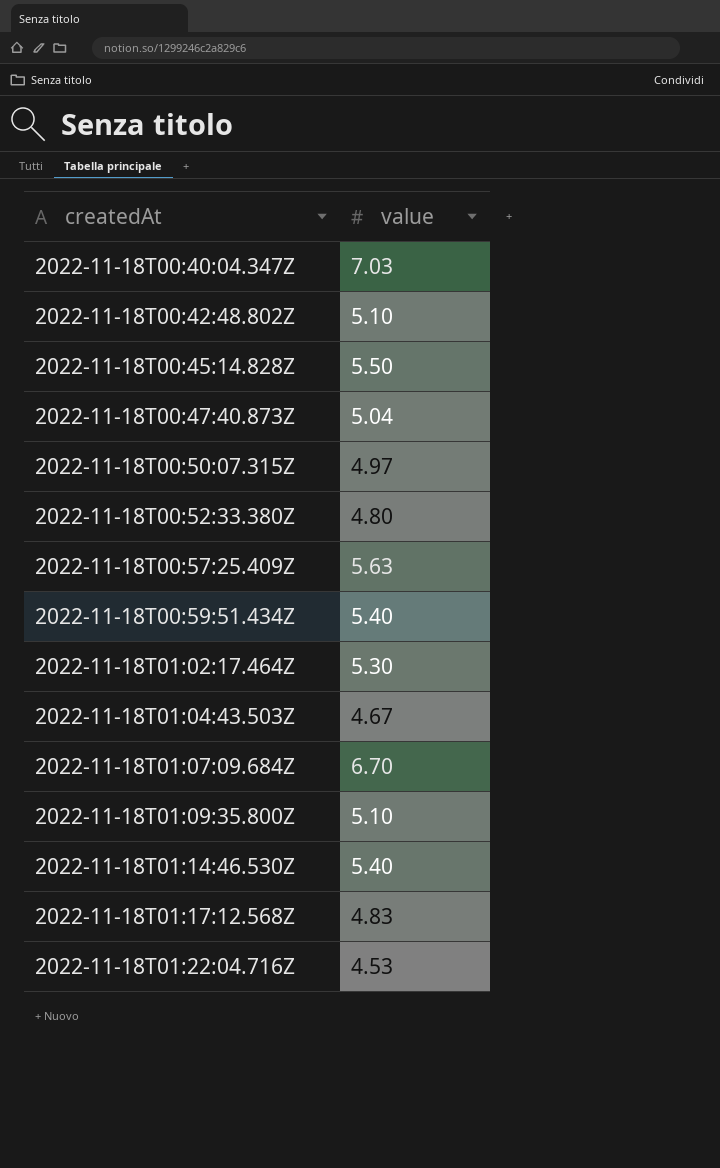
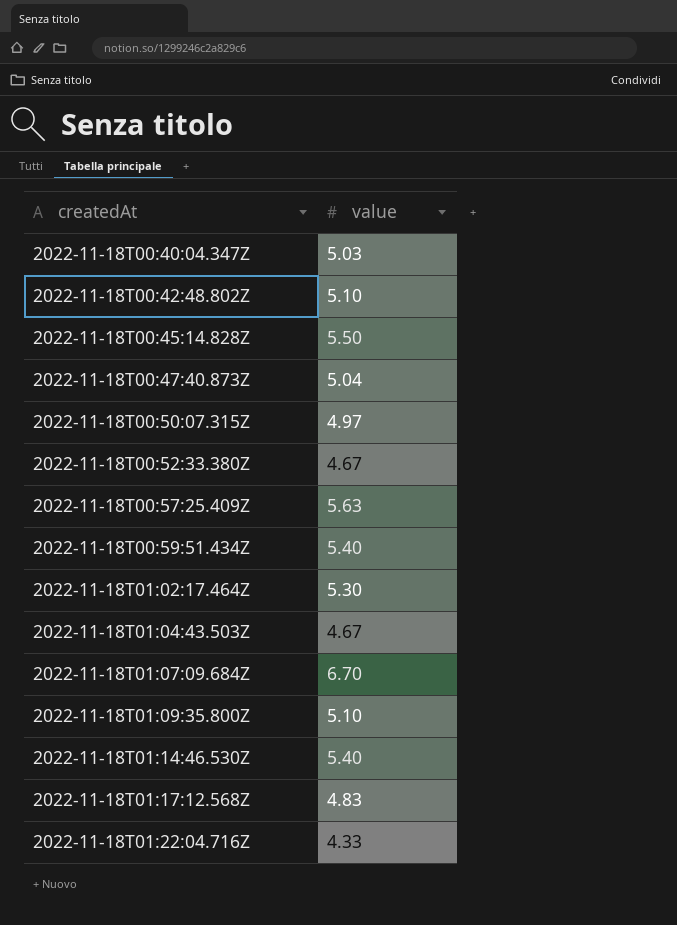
2022-11-18T00:40:04.347Z | value: 7.03 -> 5.03
2022-11-18T00:52:33.380Z | value: 4.80 -> 4.67
2022-11-18T01:22:04.716Z | value: 4.53 -> 4.33

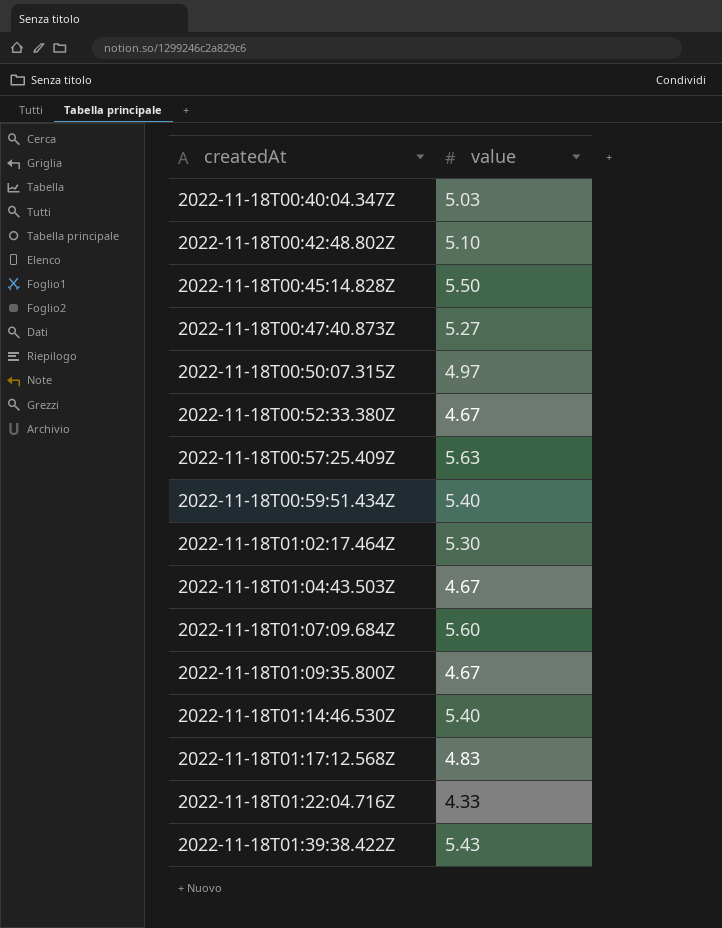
2022-11-18T00:47:40.873Z | value: 5.04 -> 5.27
2022-11-18T01:07:09.684Z | value: 6.70 -> 5.60
2022-11-18T01:09:35.800Z | value: 5.10 -> 4.67
row 2022-11-18T01:39:38.422Z: none -> 5.43

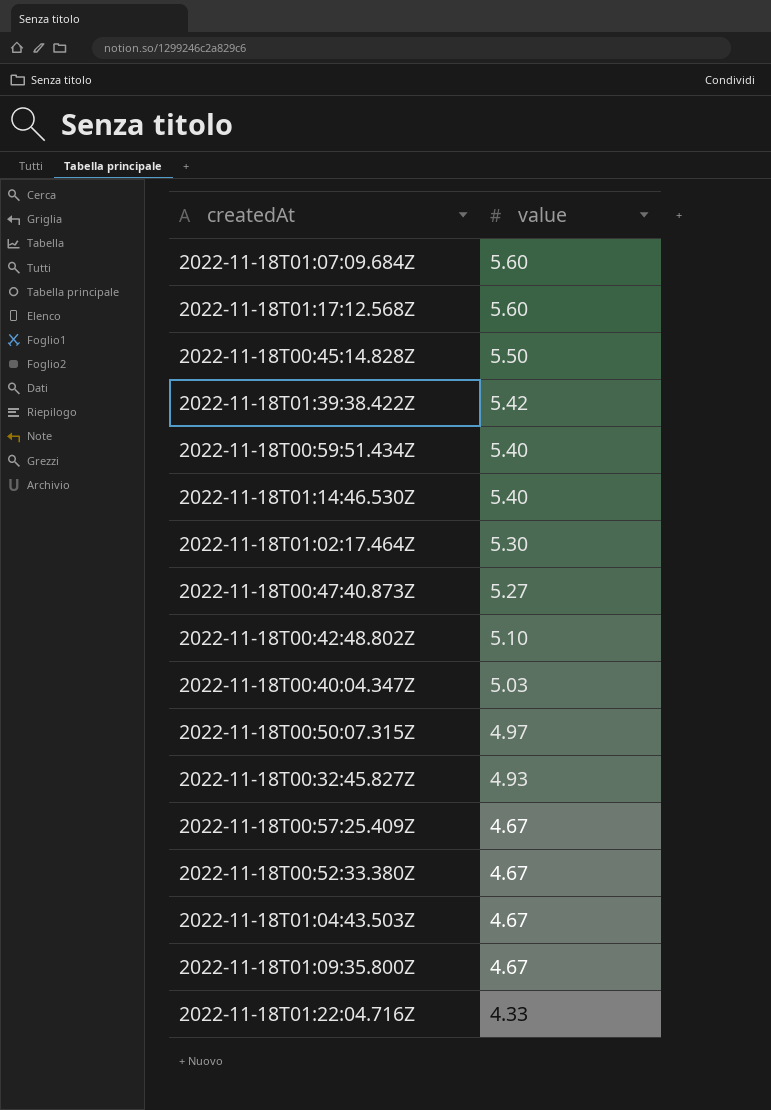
row order: createdAt ascending -> value descending
2022-11-18T01:17:12.568Z | value: 4.83 -> 5.60
2022-11-18T01:39:38.422Z | value: 5.43 -> 5.42
row 2022-11-18T00:32:45.827Z: none -> 4.93
2022-11-18T00:57:25.409Z | value: 5.63 -> 4.67

